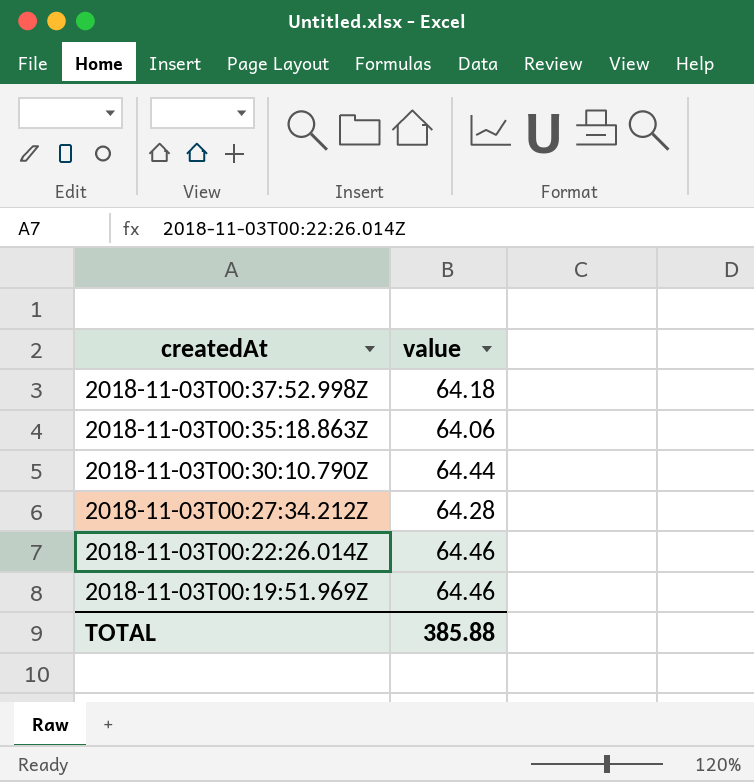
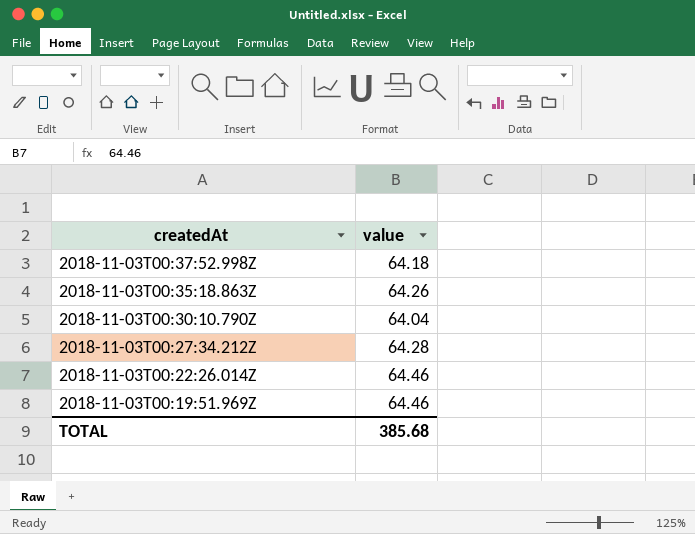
2018-11-03T00:35:18.863Z | value: 64.06 -> 64.26
2018-11-03T00:30:10.790Z | value: 64.44 -> 64.04
TOTAL | value: 385.88 -> 385.68

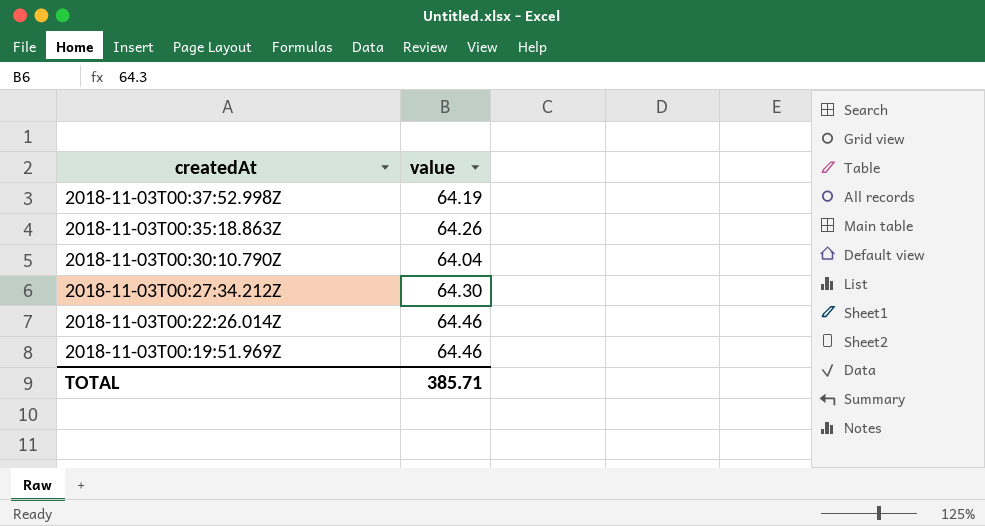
2018-11-03T00:37:52.998Z | value: 64.18 -> 64.19
2018-11-03T00:27:34.212Z | value: 64.28 -> 64.30
TOTAL | value: 385.68 -> 385.71

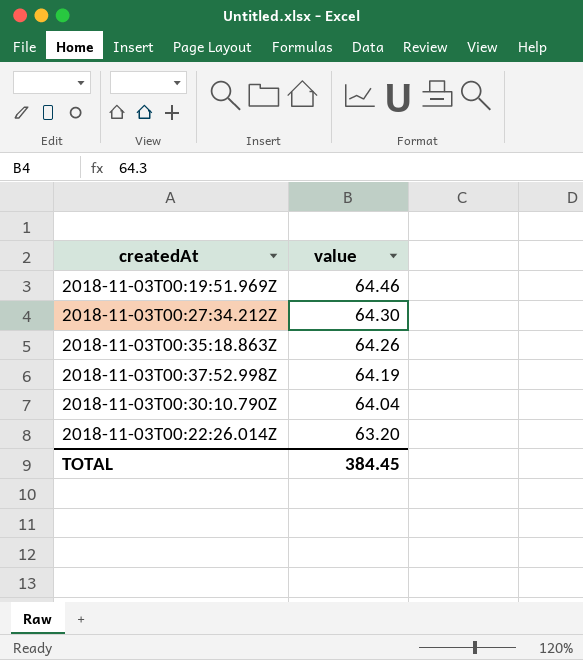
row order: createdAt descending -> value descending
2018-11-03T00:22:26.014Z | value: 64.46 -> 63.20
TOTAL | value: 385.71 -> 384.45

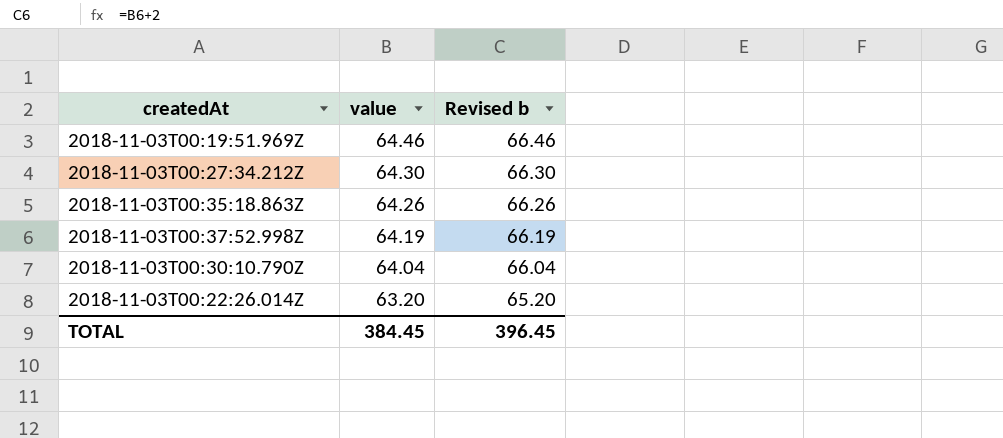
column Revised b | formula: none -> [value] + 2

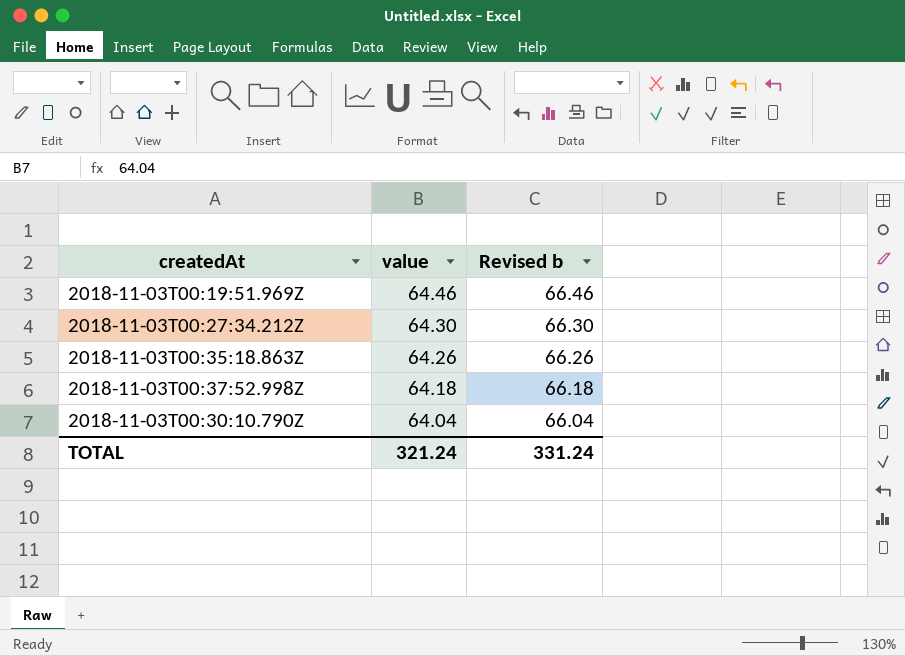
row 2018-11-03T00:22:26.014Z: 63.20 | 65.20 -> none
2018-11-03T00:37:52.998Z | value: 64.19 -> 64.18
2018-11-03T00:37:52.998Z | Revised b: 66.19 -> 66.18
TOTAL | value: 384.45 -> 321.24
TOTAL | Revised b: 396.45 -> 331.24

